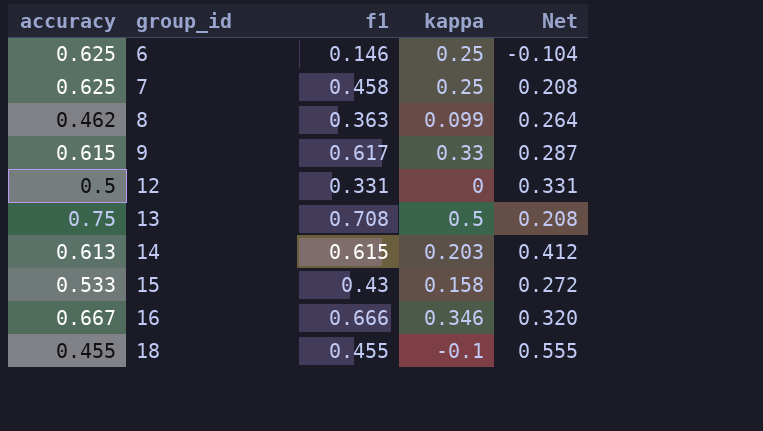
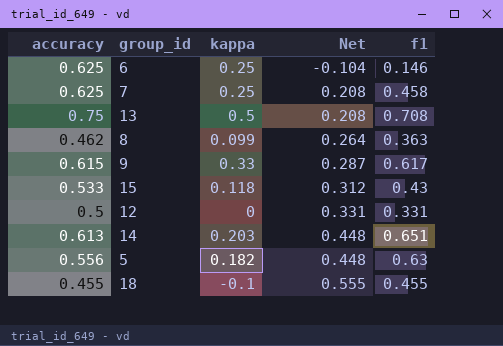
row order: group_id ascending -> Net ascending
column f1 | position: 3 -> 5
row 16: 0.667 | 0.666 | 0.346 | 0.320 -> none
15 | kappa: 0.158 -> 0.118
15 | Net: 0.272 -> 0.312
14 | Net: 0.412 -> 0.448
14 | f1: 0.615 -> 0.651
row 5: none -> 0.556 | 0.182 | 0.448 | 0.63

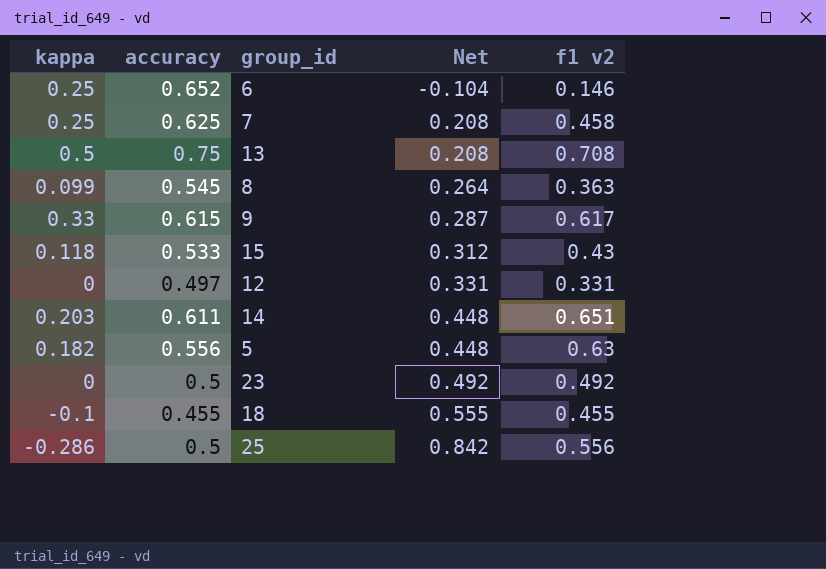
column kappa | position: 3 -> 1
column name: f1 -> f1 v2
6 | accuracy: 0.625 -> 0.652
8 | accuracy: 0.462 -> 0.545
12 | accuracy: 0.5 -> 0.497
14 | accuracy: 0.613 -> 0.611
row 23: none -> 0 | 0.5 | 0.492 | 0.492
row 25: none -> -0.286 | 0.5 | 0.842 | 0.556

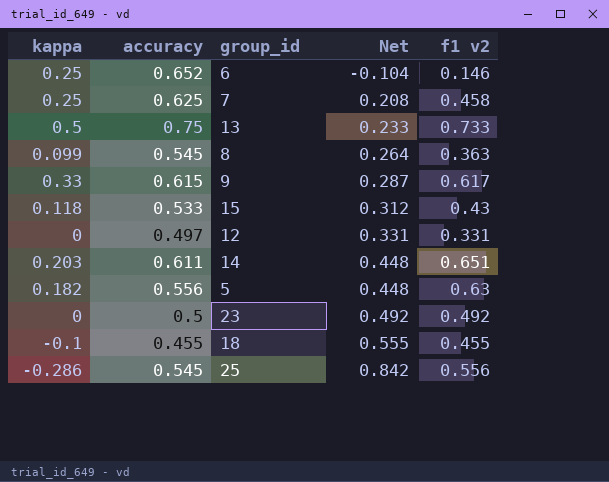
13 | Net: 0.208 -> 0.233
13 | f1 v2: 0.708 -> 0.733
25 | accuracy: 0.5 -> 0.545

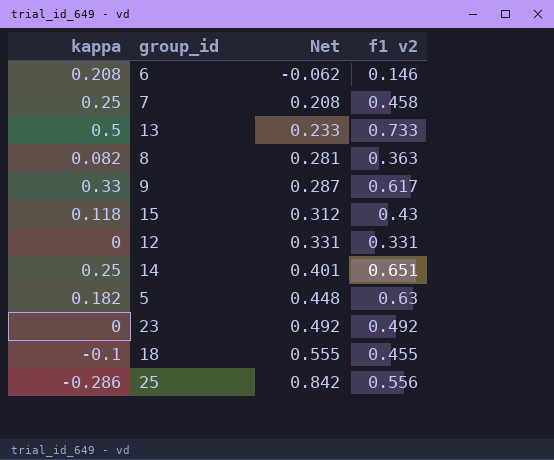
column accuracy | position: 2 -> none
6 | kappa: 0.25 -> 0.208
6 | Net: -0.104 -> -0.062
8 | kappa: 0.099 -> 0.082
8 | Net: 0.264 -> 0.281
14 | kappa: 0.203 -> 0.25
14 | Net: 0.448 -> 0.401

